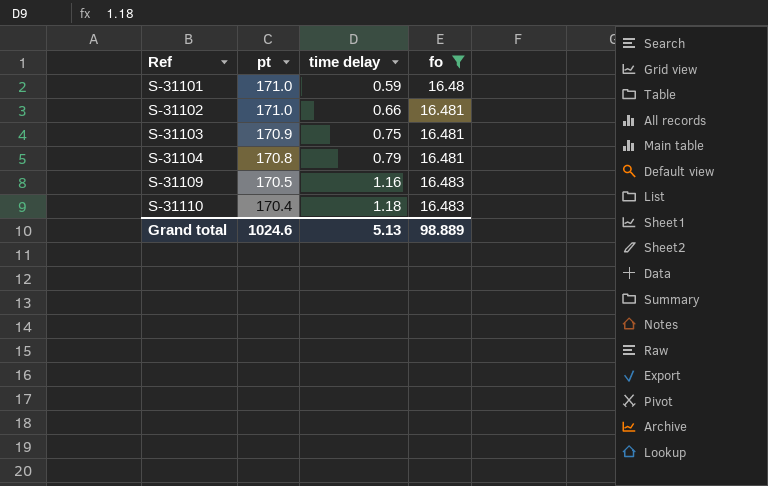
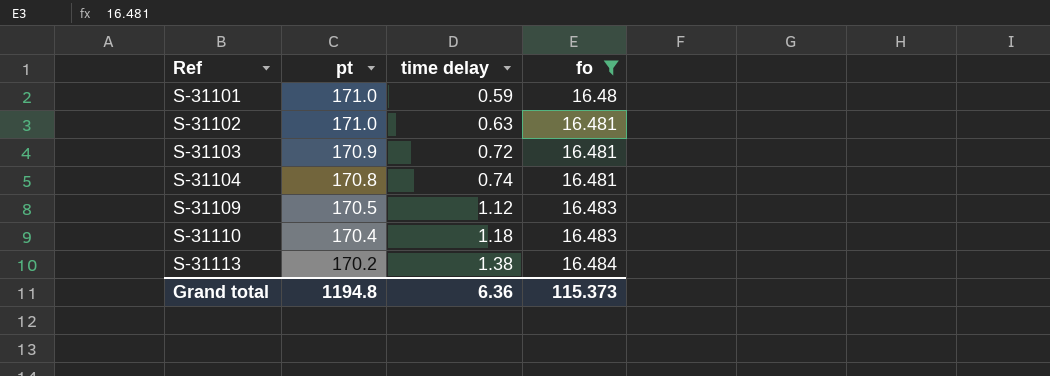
S-31102 | time delay: 0.66 -> 0.63
S-31103 | time delay: 0.75 -> 0.72
S-31104 | time delay: 0.79 -> 0.74
S-31109 | time delay: 1.16 -> 1.12
row S-31113: none -> 170.2 | 1.38 | 16.484
Grand total | pt: 1024.6 -> 1194.8
Grand total | time delay: 5.13 -> 6.36
Grand total | fo: 98.889 -> 115.373

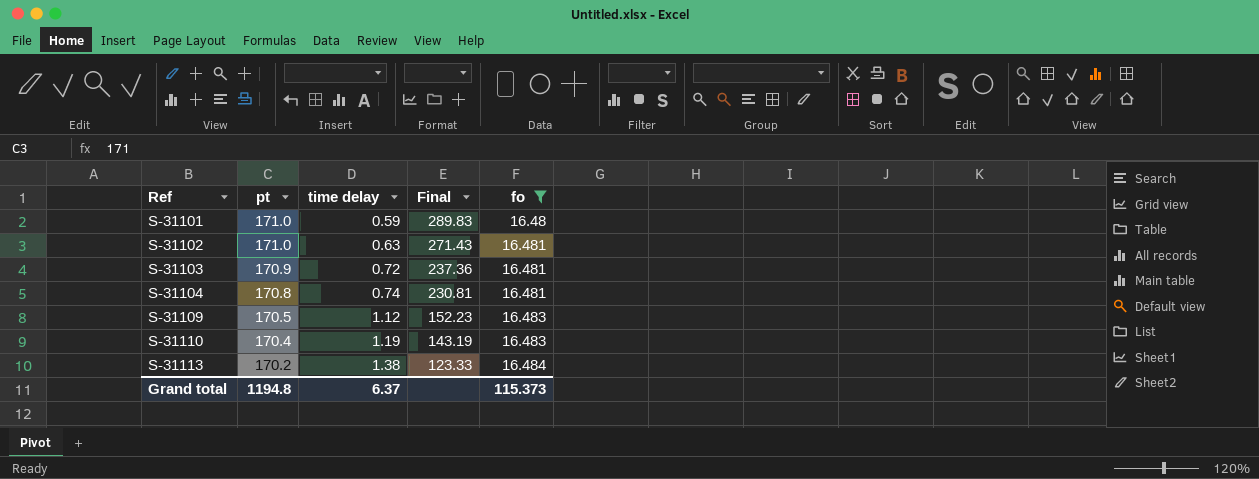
column Final | formula: none -> [pt] / [time delay]
S-31110 | time delay: 1.18 -> 1.19
Grand total | time delay: 6.36 -> 6.37

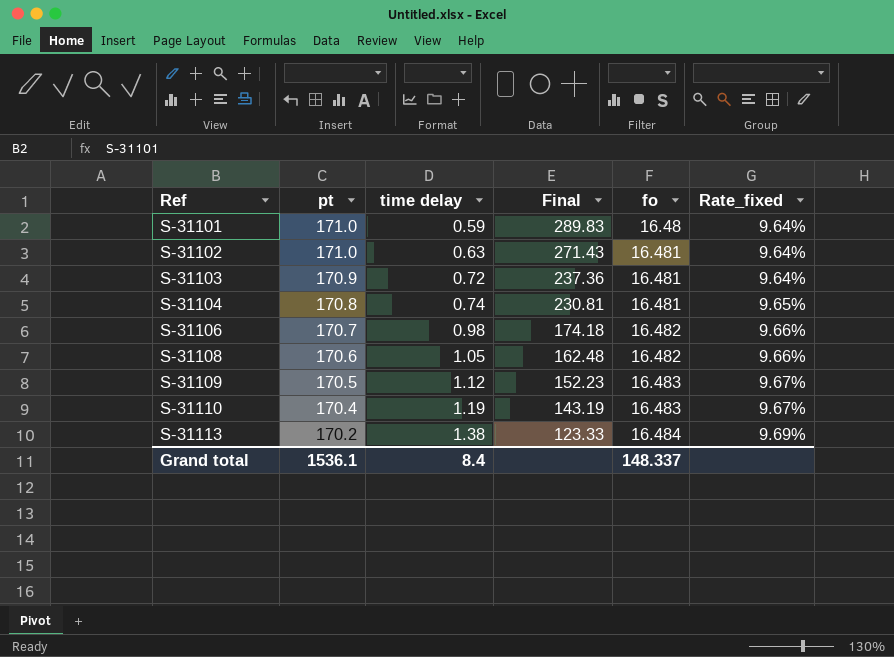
filter: fo != 16.482 -> none
column Rate_fixed | formula: none -> [fo] / [pt]
Grand total | pt: 1194.8 -> 1536.1
Grand total | time delay: 6.37 -> 8.4
Grand total | fo: 115.373 -> 148.337

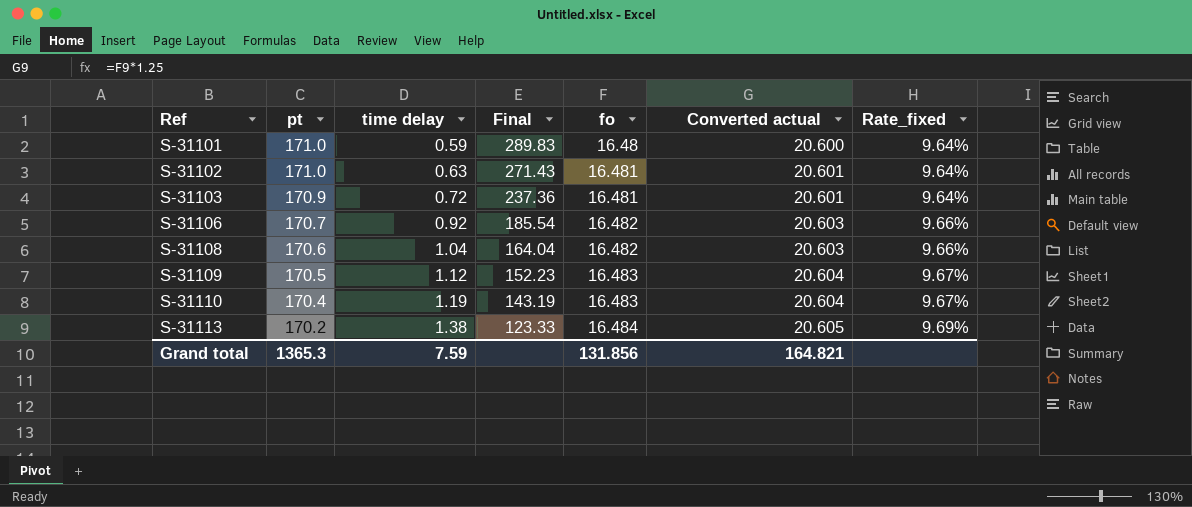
column Converted actual | formula: none -> [fo] * 1.25
row S-31104: 170.8 | 0.74 | 230.81 | 16.481 | 9.65% -> none
S-31106 | time delay: 0.98 -> 0.92
S-31106 | Final: 174.18 -> 185.54
S-31108 | time delay: 1.05 -> 1.04
S-31108 | Final: 162.48 -> 164.04
Grand total | pt: 1536.1 -> 1365.3
Grand total | time delay: 8.4 -> 7.59
Grand total | fo: 148.337 -> 131.856

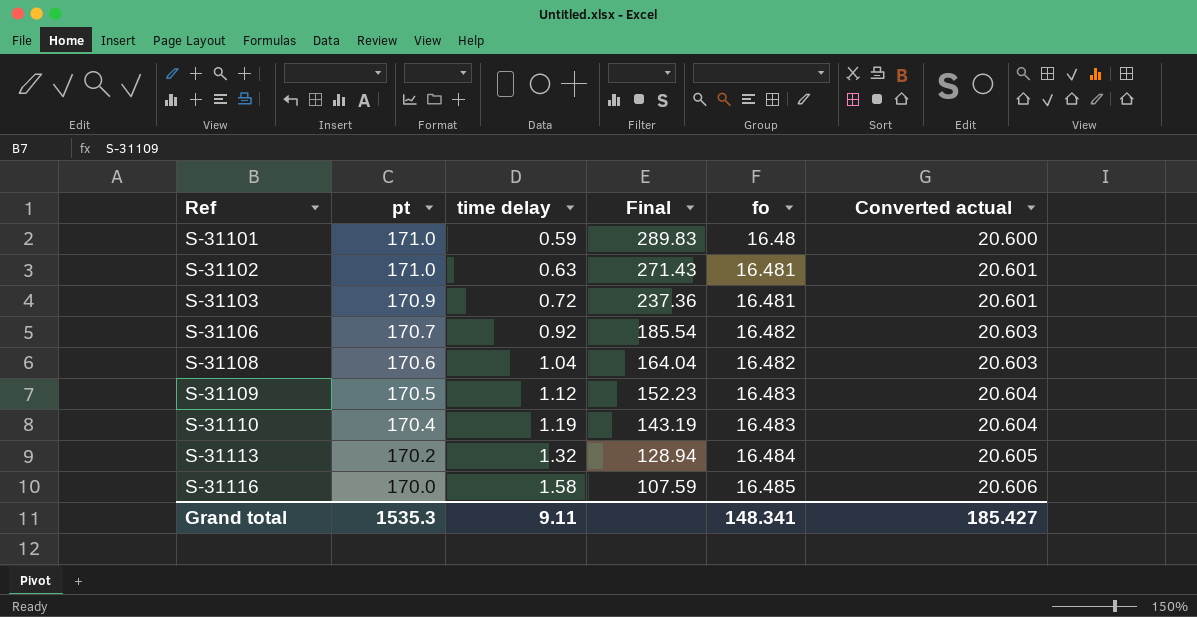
column Rate_fixed | formula: [fo] / [pt] -> none
S-31113 | time delay: 1.38 -> 1.32
S-31113 | Final: 123.33 -> 128.94
row S-31116: none -> 170.0 | 1.58 | 107.59 | 16.485 | 20.606
Grand total | pt: 1365.3 -> 1535.3
Grand total | time delay: 7.59 -> 9.11
Grand total | fo: 131.856 -> 148.341
Grand total | Converted actual: 164.821 -> 185.427

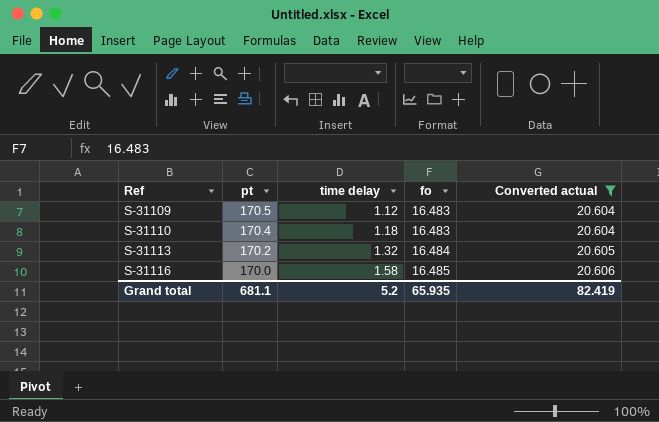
filter: none -> Converted actual >= 20.604
column Final | formula: [pt] / [time delay] -> none
S-31110 | time delay: 1.19 -> 1.18
Grand total | pt: 1535.3 -> 681.1
Grand total | time delay: 9.11 -> 5.2
Grand total | fo: 148.341 -> 65.935
Grand total | Converted actual: 185.427 -> 82.419

